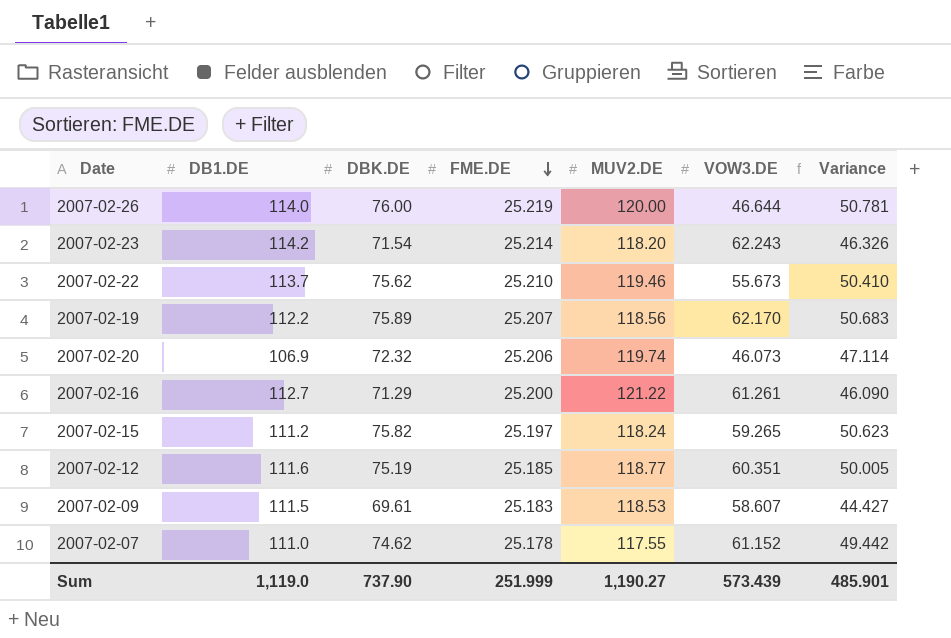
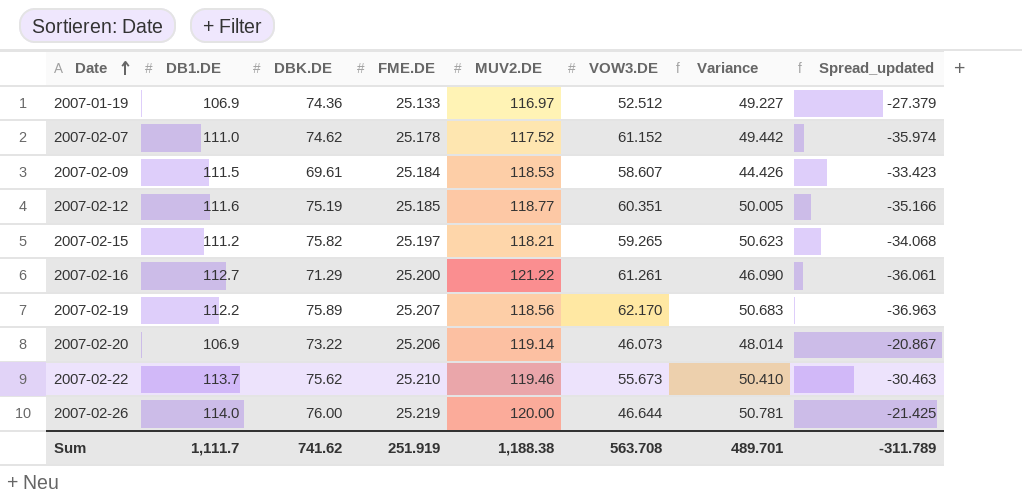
row order: FME.DE descending -> Date ascending
column Spread_updated | formula: none -> [FME.DE] - [VOW3.DE]
row 2007-02-23: 114.2 | 71.54 | 25.214 | 118.20 | 62.243 | 46.326 -> none
row 2007-01-19: none -> 106.9 | 74.36 | 25.133 | 116.97 | 52.512 | 49.227 | -27.379
2007-02-07 | MUV2.DE: 117.55 -> 117.52
2007-02-09 | FME.DE: 25.183 -> 25.184
2007-02-09 | Variance: 44.427 -> 44.426
2007-02-15 | MUV2.DE: 118.24 -> 118.21
2007-02-20 | DBK.DE: 72.32 -> 73.22
2007-02-20 | MUV2.DE: 119.74 -> 119.14
2007-02-20 | Variance: 47.114 -> 48.014
Sum | DB1.DE: 1,119.0 -> 1,111.7
Sum | DBK.DE: 737.90 -> 741.62
Sum | FME.DE: 251.999 -> 251.919
Sum | MUV2.DE: 1,190.27 -> 1,188.38
Sum | VOW3.DE: 573.439 -> 563.708
Sum | Variance: 485.901 -> 489.701

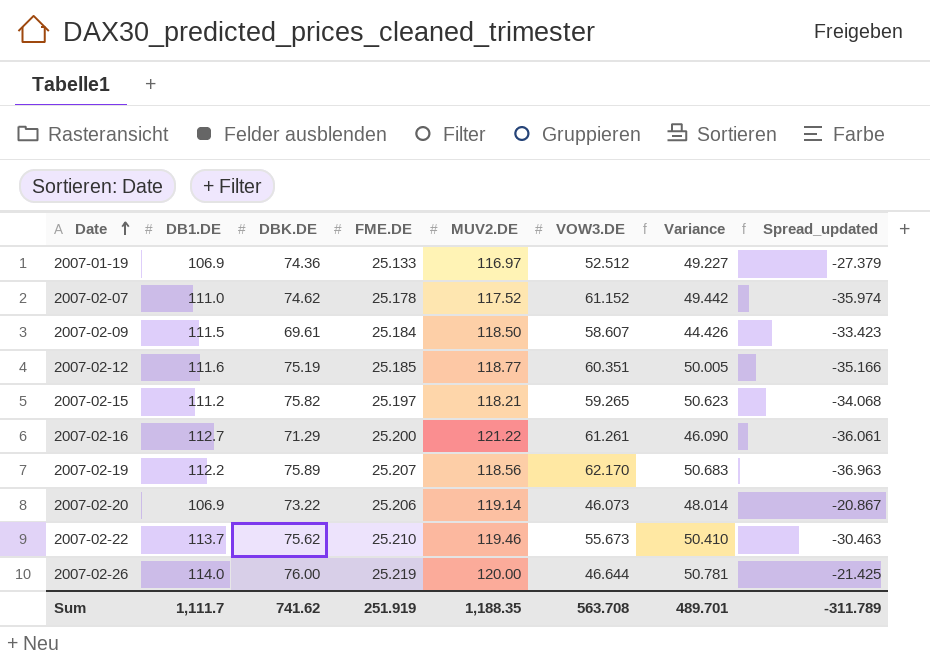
2007-02-09 | MUV2.DE: 118.53 -> 118.50
Sum | MUV2.DE: 1,188.38 -> 1,188.35

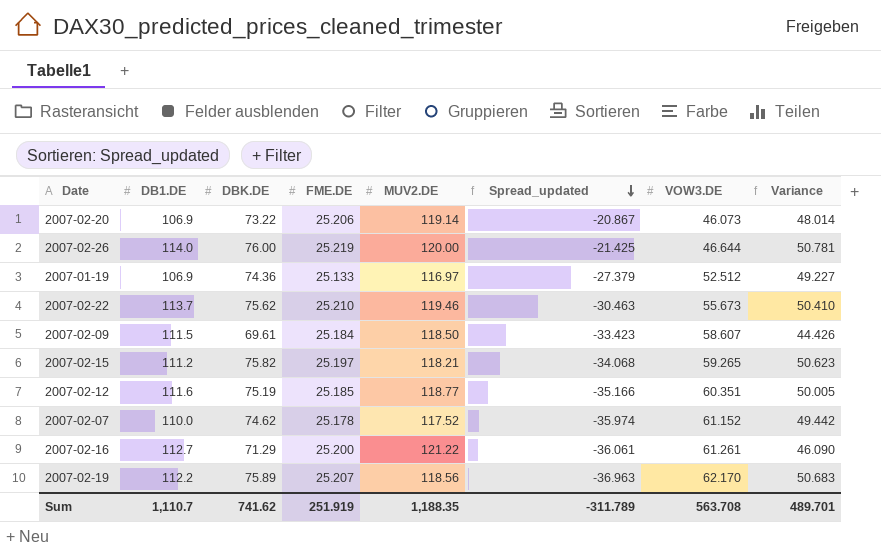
row order: Date ascending -> Spread_updated descending
column Spread_updated | position: 8 -> 6
2007-02-07 | DB1.DE: 111.0 -> 110.0
Sum | DB1.DE: 1,111.7 -> 1,110.7

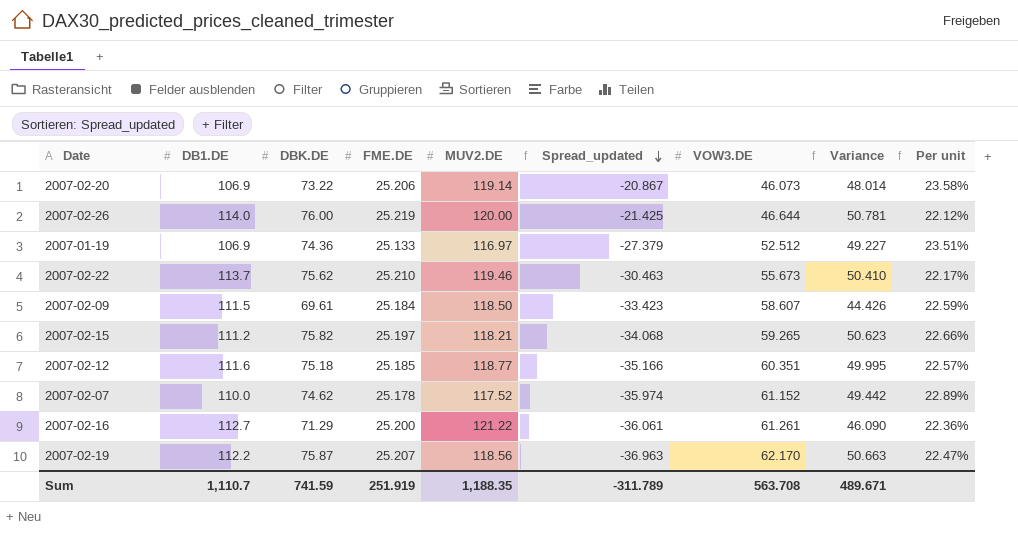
column Per unit | formula: none -> [FME.DE] / [DB1.DE]
2007-02-12 | DBK.DE: 75.19 -> 75.18
2007-02-12 | Variance: 50.005 -> 49.995
2007-02-19 | DBK.DE: 75.89 -> 75.87
2007-02-19 | Variance: 50.683 -> 50.663
Sum | DBK.DE: 741.62 -> 741.59
Sum | Variance: 489.701 -> 489.671

